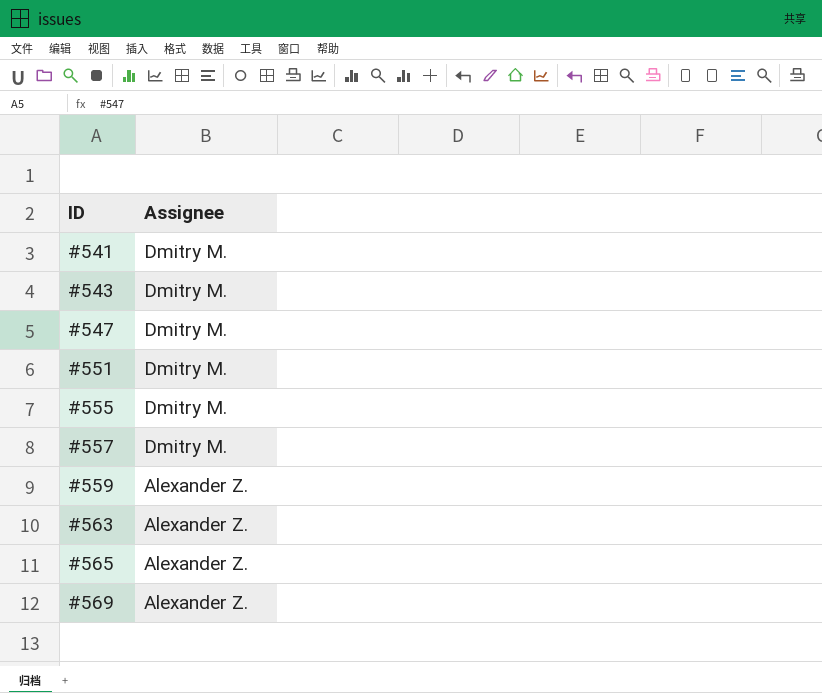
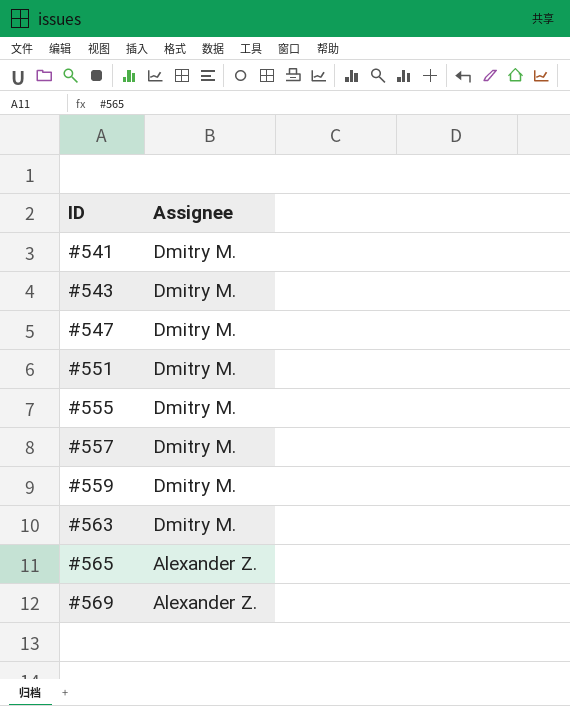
#559 | Assignee: Alexander Z. -> Dmitry M.
#563 | Assignee: Alexander Z. -> Dmitry M.

